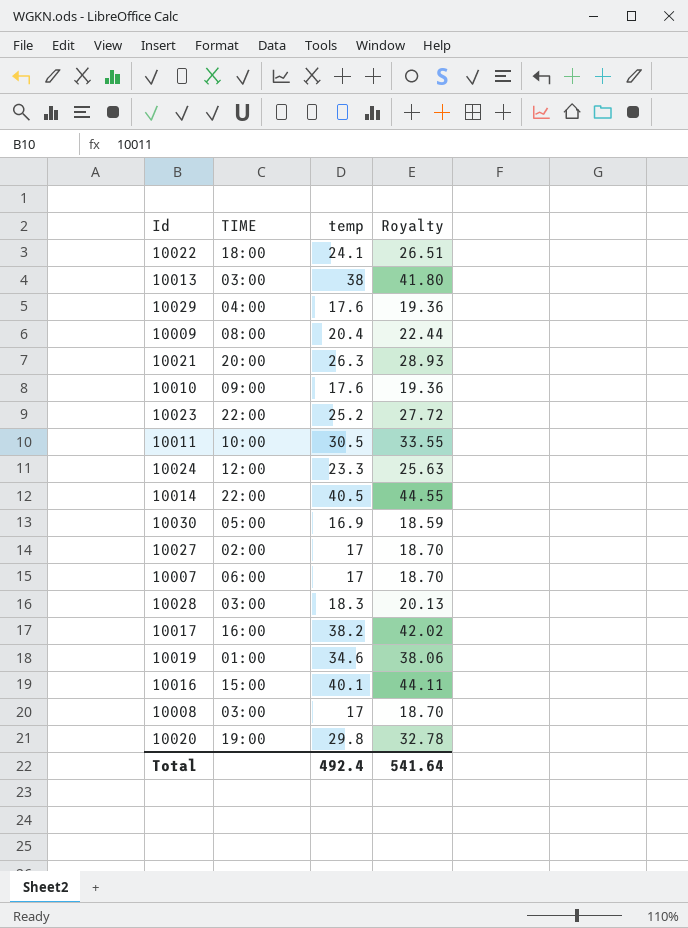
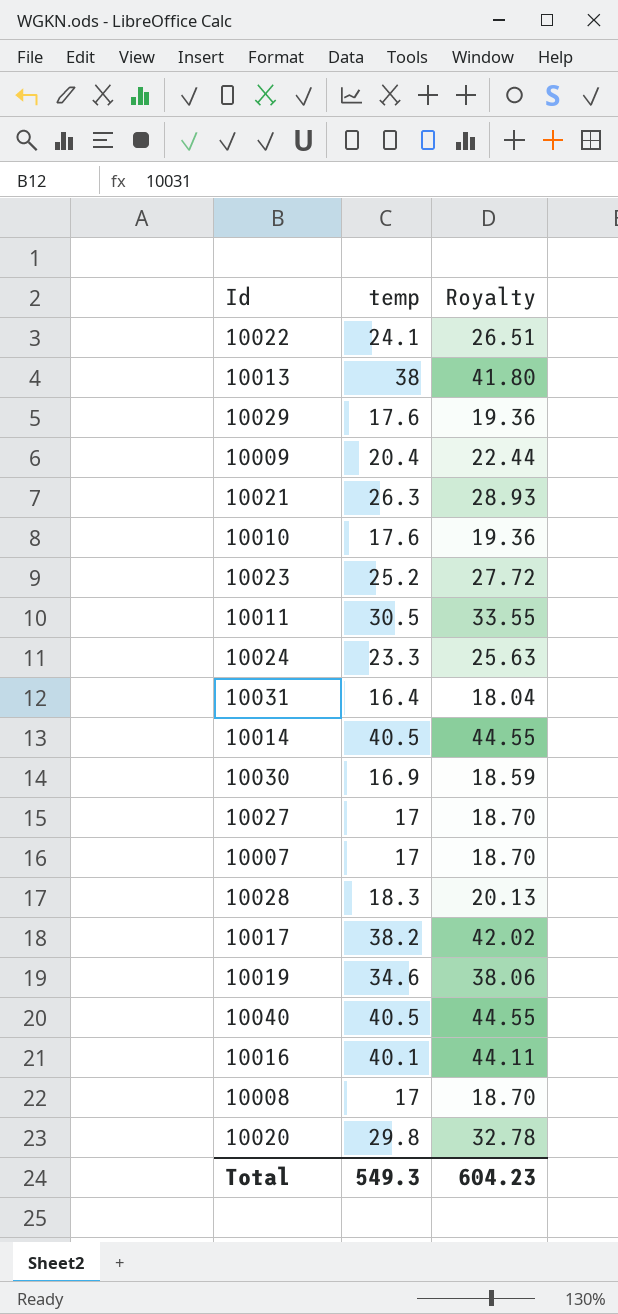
column TIME | position: 2 -> none
row 10031: none -> 16.4 | 18.04
row 10040: none -> 40.5 | 44.55
Total | temp: 492.4 -> 549.3
Total | Royalty: 541.64 -> 604.23

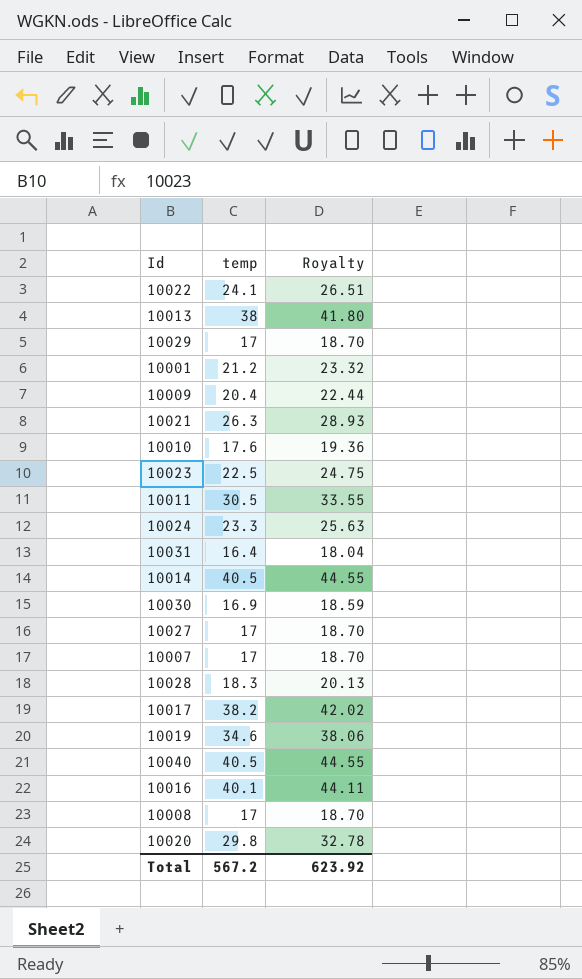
10029 | temp: 17.6 -> 17
10029 | Royalty: 19.36 -> 18.70
row 10001: none -> 21.2 | 23.32
10023 | temp: 25.2 -> 22.5
10023 | Royalty: 27.72 -> 24.75
Total | temp: 549.3 -> 567.2
Total | Royalty: 604.23 -> 623.92

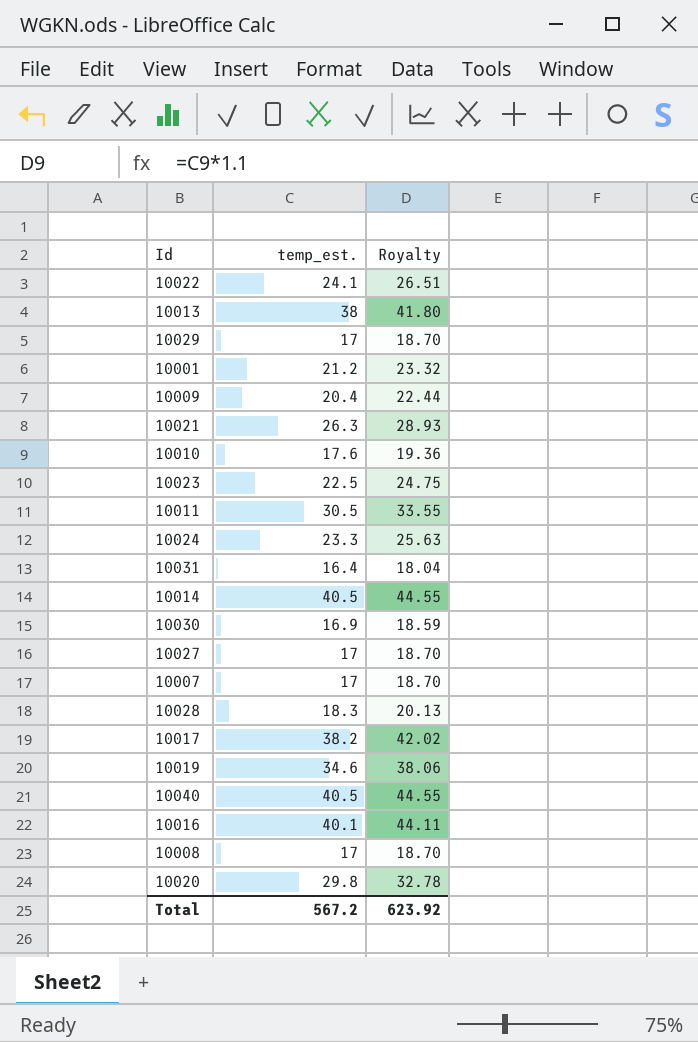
column name: temp -> temp_est.

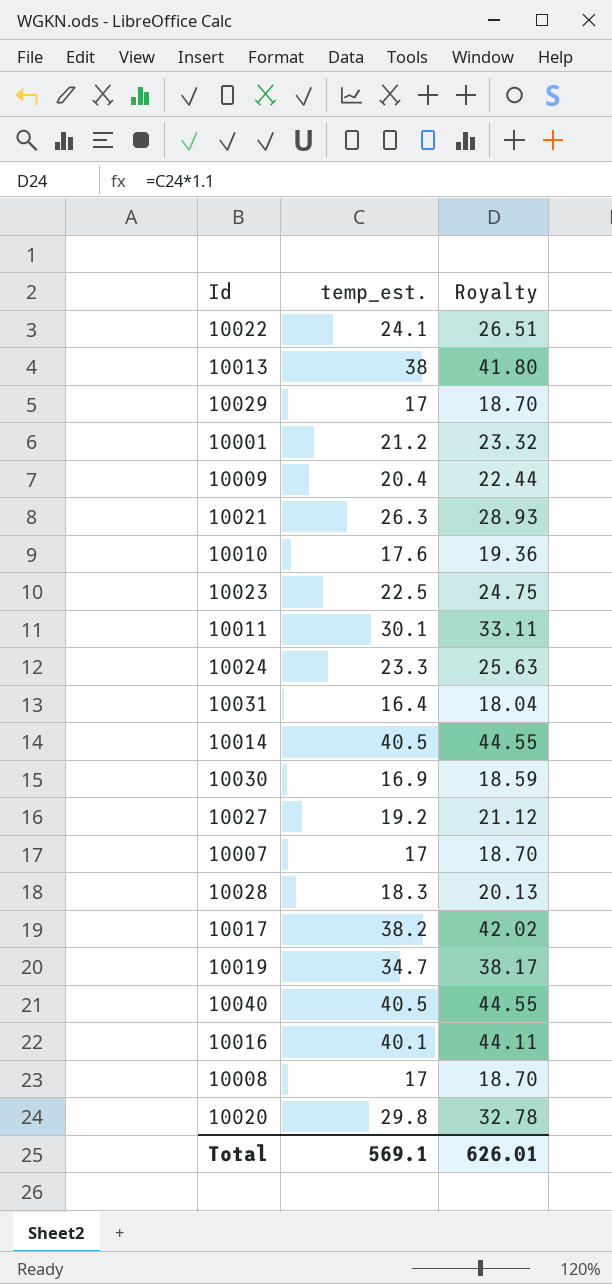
10011 | temp_est.: 30.5 -> 30.1
10011 | Royalty: 33.55 -> 33.11
10027 | temp_est.: 17 -> 19.2
10027 | Royalty: 18.70 -> 21.12
10019 | temp_est.: 34.6 -> 34.7
10019 | Royalty: 38.06 -> 38.17
Total | temp_est.: 567.2 -> 569.1
Total | Royalty: 623.92 -> 626.01

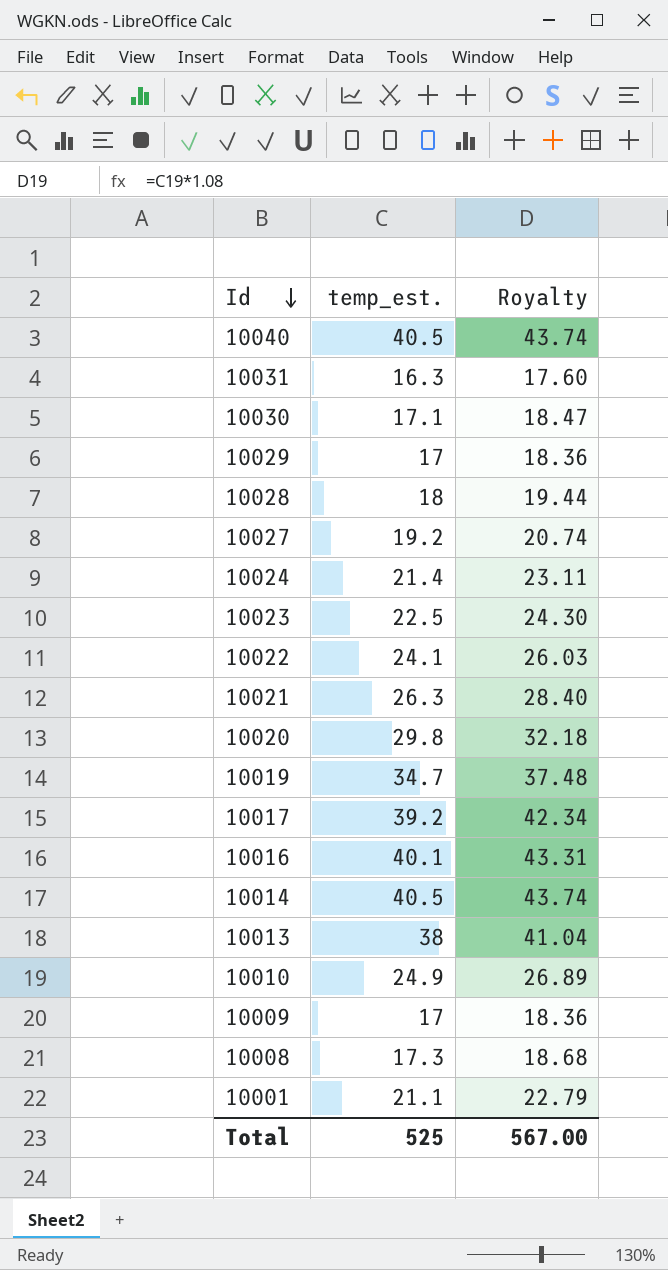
row order: none -> Id descending
column Royalty | formula: [temp_est.] * 1.1 -> [temp_est.] * 1.08
row 10011: 30.1 | 33.11 -> none
row 10007: 17 | 18.70 -> none
10031 | temp_est.: 16.4 -> 16.3
10030 | temp_est.: 16.9 -> 17.1
10028 | temp_est.: 18.3 -> 18
10024 | temp_est.: 23.3 -> 21.4
10017 | temp_est.: 38.2 -> 39.2
10010 | temp_est.: 17.6 -> 24.9
10009 | temp_est.: 20.4 -> 17
10008 | temp_est.: 17 -> 17.3
10001 | temp_est.: 21.2 -> 21.1
Total | temp_est.: 569.1 -> 525
Total | Royalty: 626.01 -> 567.00

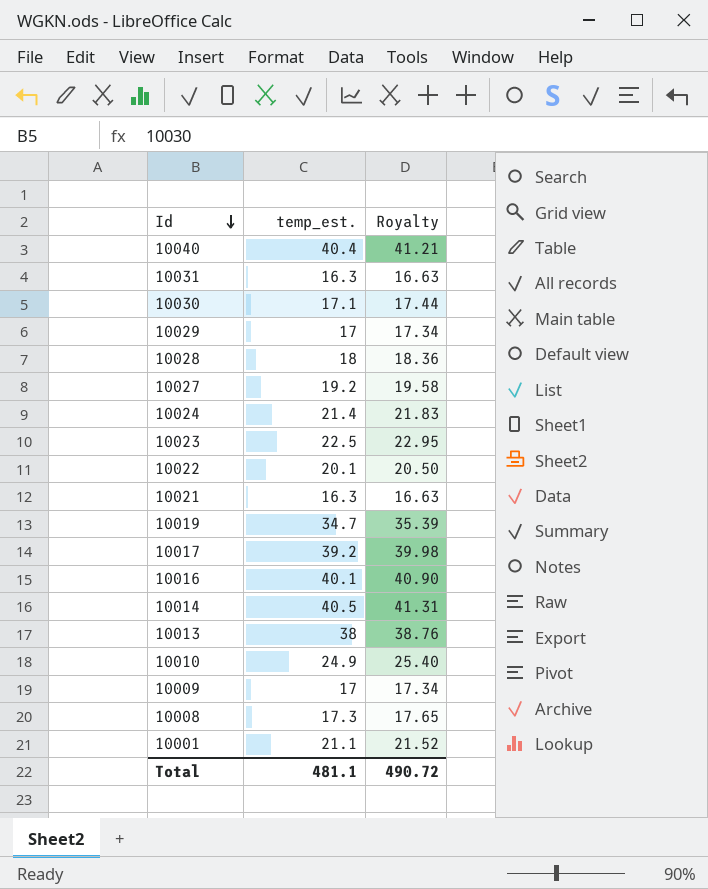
column Royalty | formula: [temp_est.] * 1.08 -> [temp_est.] * 1.02
row 10020: 29.8 | 32.18 -> none
10040 | temp_est.: 40.5 -> 40.4
10022 | temp_est.: 24.1 -> 20.1
10021 | temp_est.: 26.3 -> 16.3
Total | temp_est.: 525 -> 481.1
Total | Royalty: 567.00 -> 490.72

